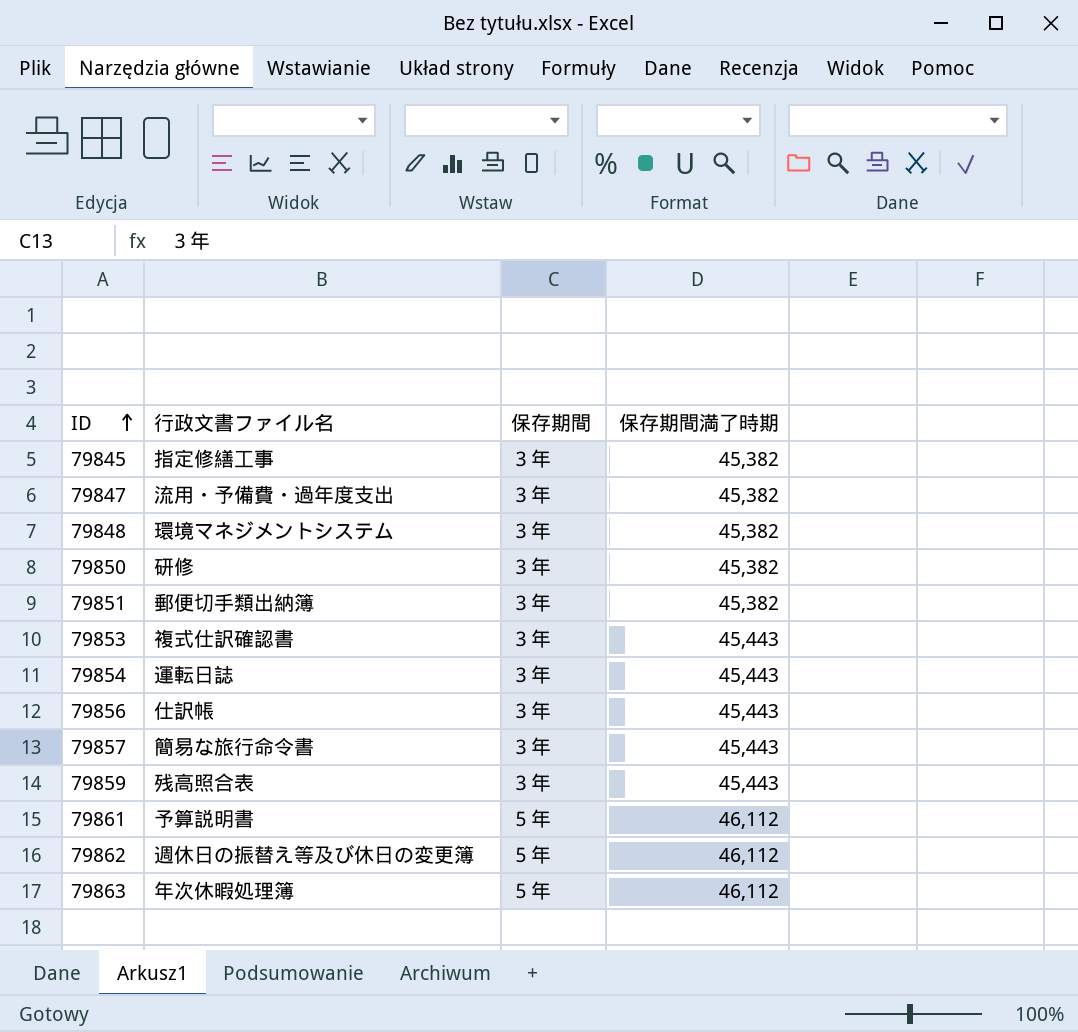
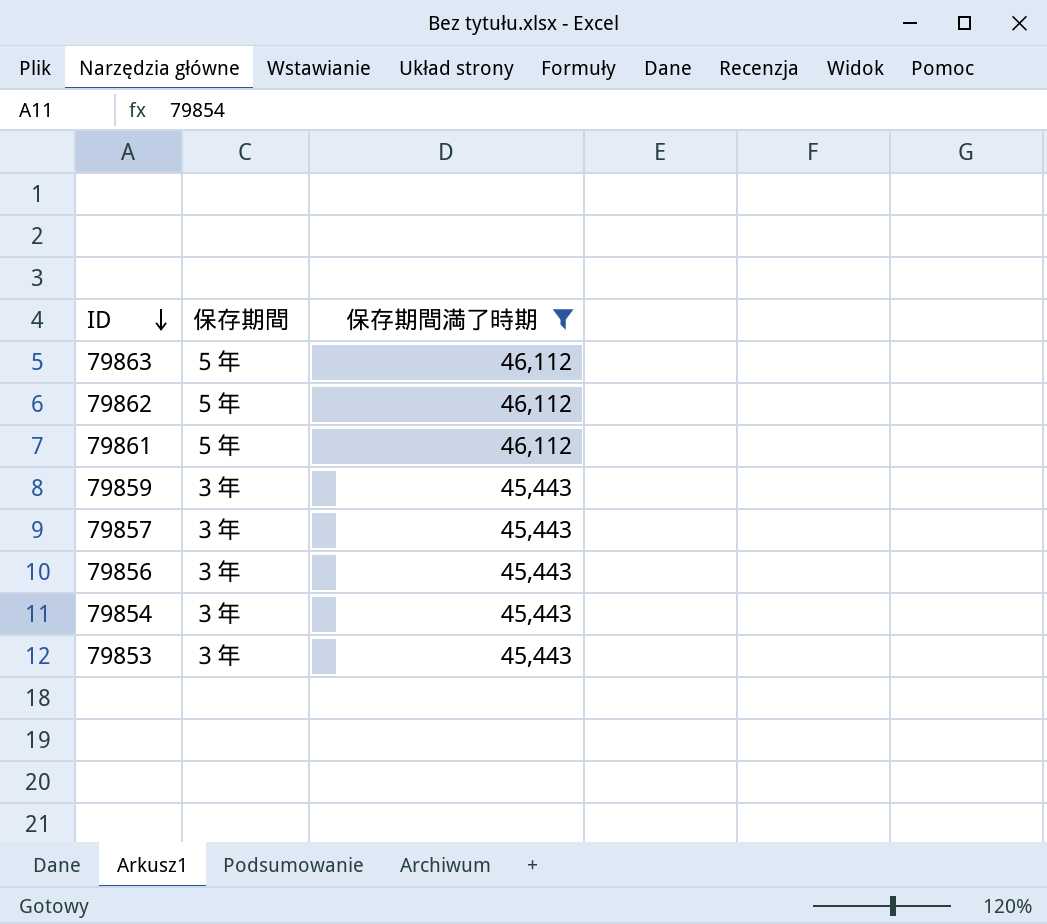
filter: none -> 保存期間満了時期 != 45,382
row order: ID ascending -> ID descending
column 行政文書ファイル名 | position: 2 -> none

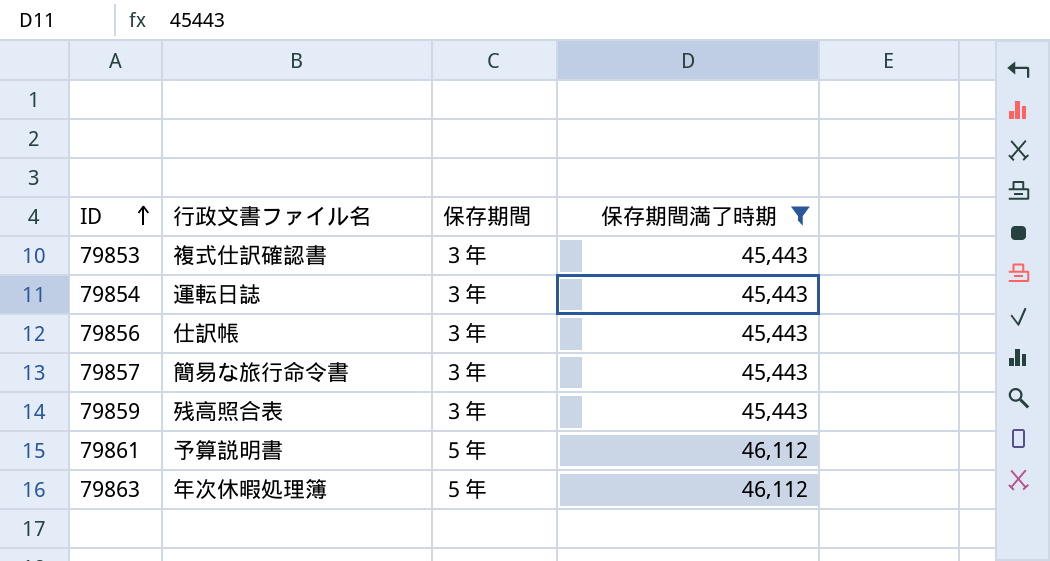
row order: ID descending -> ID ascending
column 行政文書ファイル名 | position: none -> 2
row 79862: ５年 | 46,112 -> none

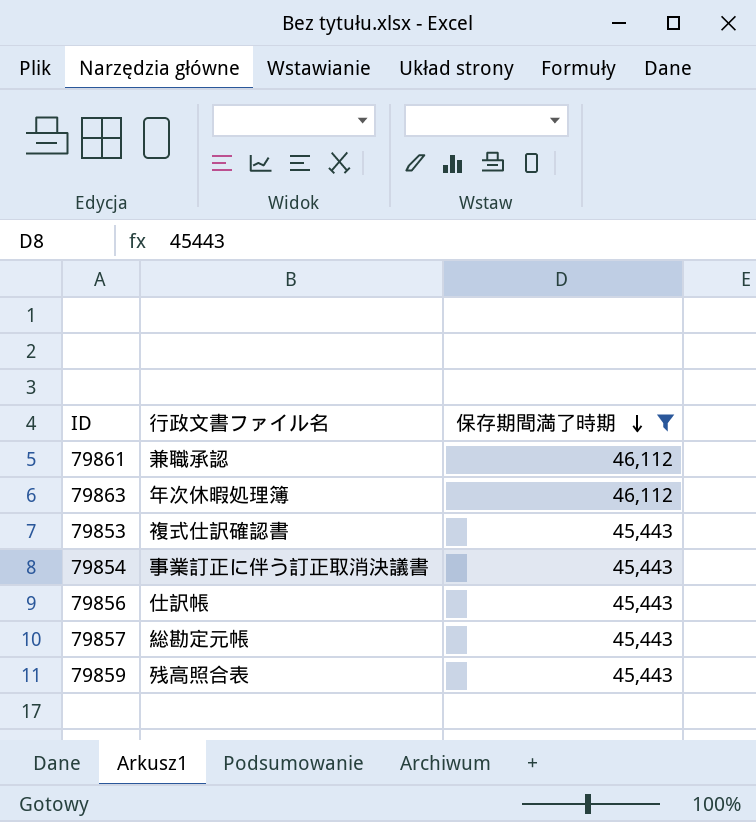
row order: ID ascending -> 保存期間満了時期 descending
column 保存期間 | position: 3 -> none
79861 | 行政文書ファイル名: 予算説明書 -> 兼職承認
79854 | 行政文書ファイル名: 運転日誌 -> 事業訂正に伴う訂正取消決議書
79857 | 行政文書ファイル名: 簡易な旅行命令書 -> 総勘定元帳

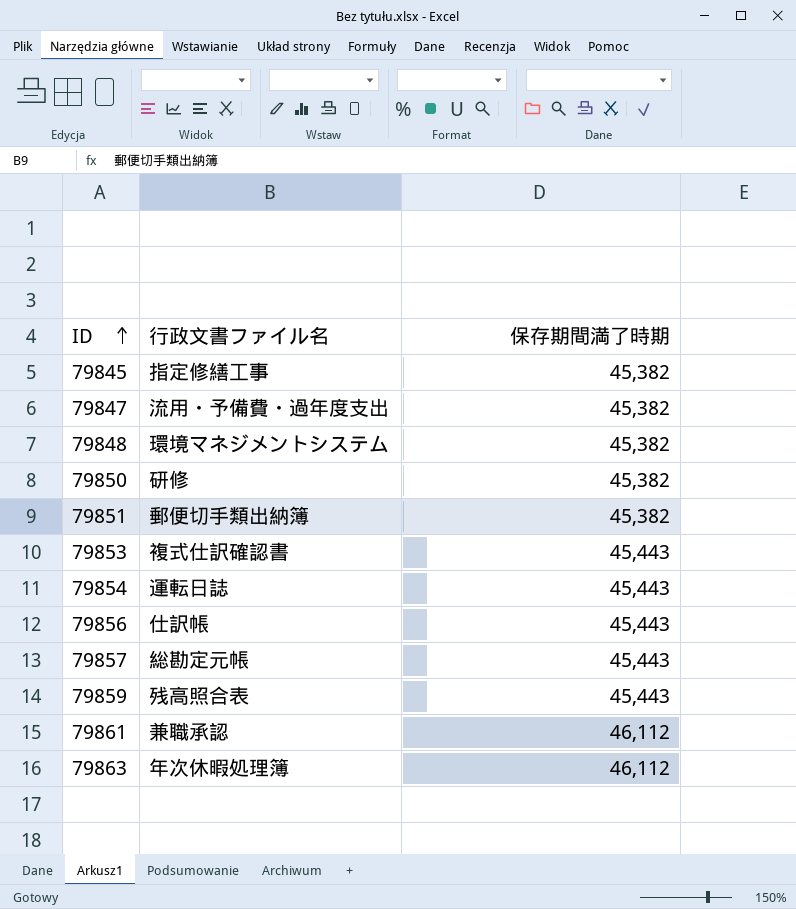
filter: 保存期間満了時期 != 45,382 -> none
row order: 保存期間満了時期 descending -> ID ascending
79854 | 行政文書ファイル名: 事業訂正に伴う訂正取消決議書 -> 運転日誌

